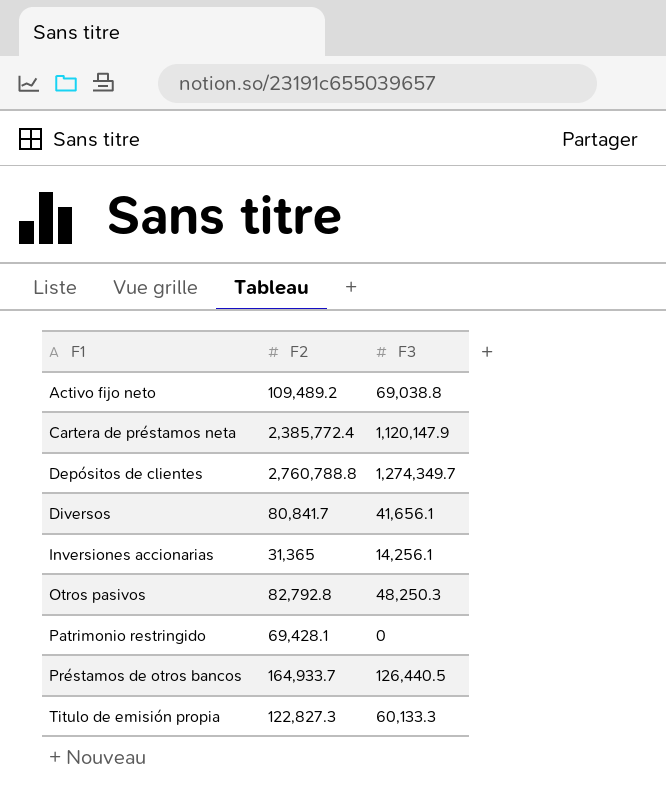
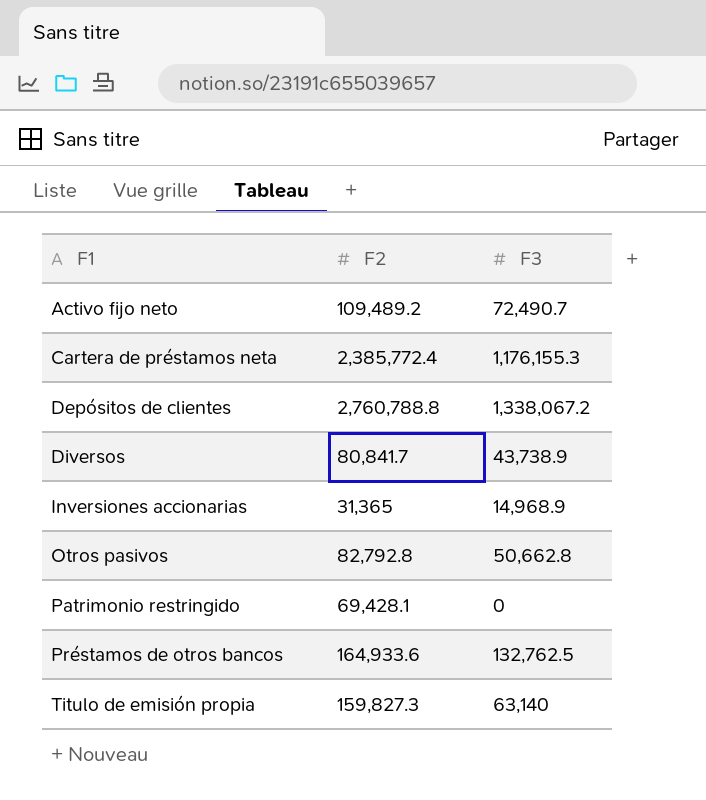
Activo fijo neto | F3: 69,038.8 -> 72,490.7
Cartera de préstamos neta | F3: 1,120,147.9 -> 1,176,155.3
Depósitos de clientes | F3: 1,274,349.7 -> 1,338,067.2
Diversos | F3: 41,656.1 -> 43,738.9
Inversiones accionarias | F3: 14,256.1 -> 14,968.9
Otros pasivos | F3: 48,250.3 -> 50,662.8
Préstamos de otros bancos | F2: 164,933.7 -> 164,933.6
Préstamos de otros bancos | F3: 126,440.5 -> 132,762.5
Titulo de emisión propia | F2: 122,827.3 -> 159,827.3
Titulo de emisión propia | F3: 60,133.3 -> 63,140

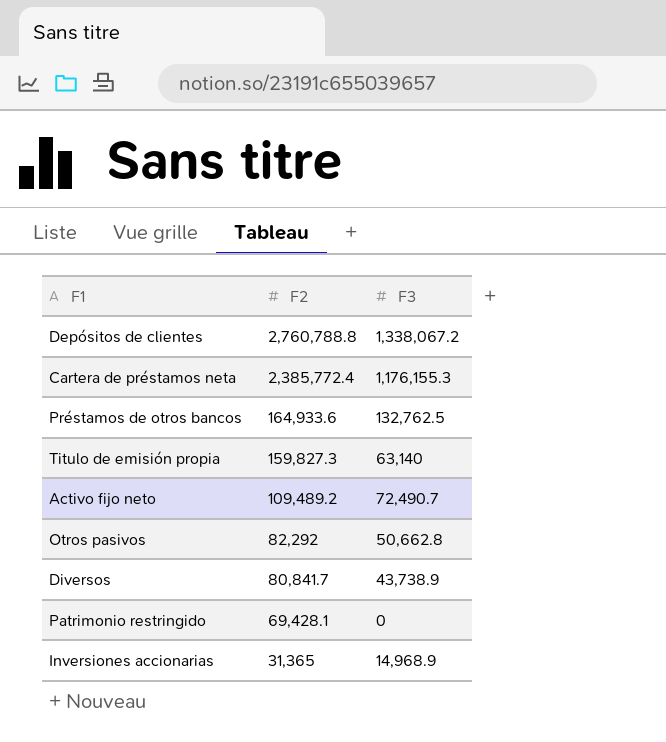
row order: F1 ascending -> F2 descending
Otros pasivos | F2: 82,792.8 -> 82,292

